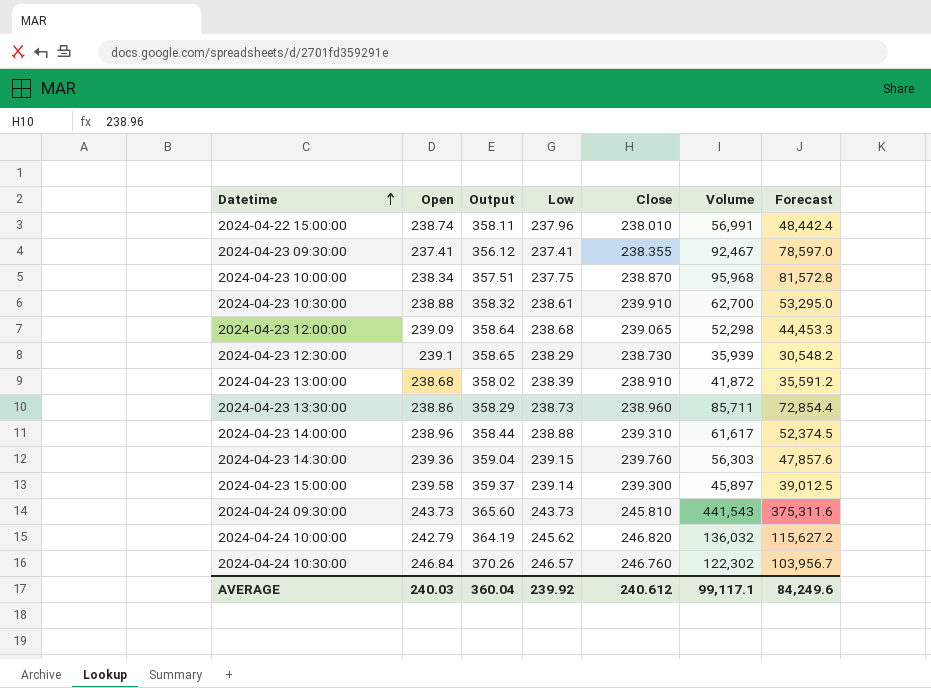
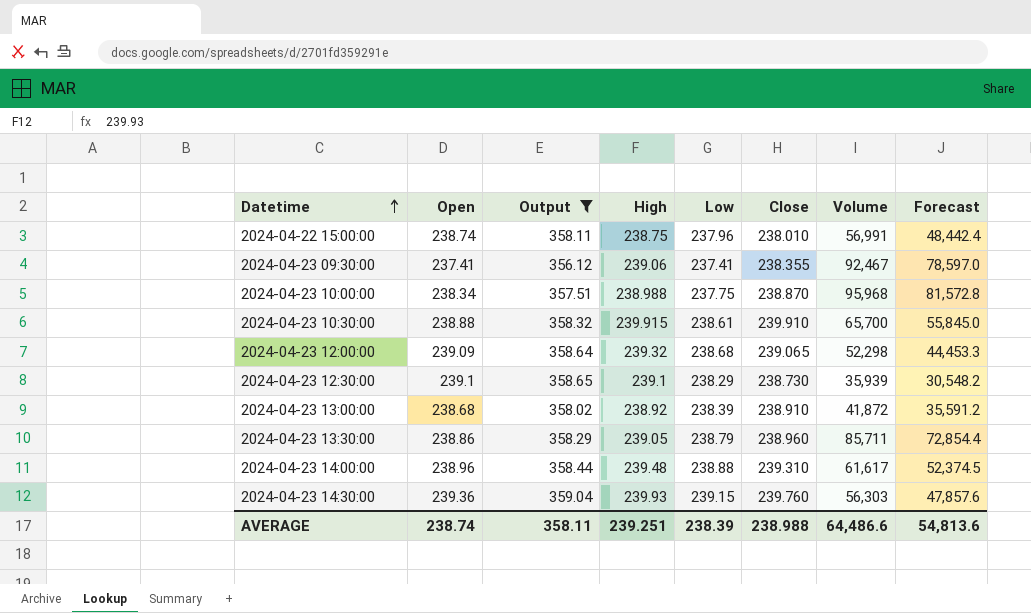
filter: none -> Output <= 359.04
column High | position: none -> 4
2024-04-23 10:30:00 | Volume: 62,700 -> 65,700
2024-04-23 10:30:00 | Forecast: 53,295.0 -> 55,845.0
2024-04-23 13:30:00 | Low: 238.73 -> 238.79
AVERAGE | Open: 240.03 -> 238.74
AVERAGE | Output: 360.04 -> 358.11
AVERAGE | Low: 239.92 -> 238.39
AVERAGE | Close: 240.612 -> 238.988
AVERAGE | Volume: 99,117.1 -> 64,486.6
AVERAGE | Forecast: 84,249.6 -> 54,813.6

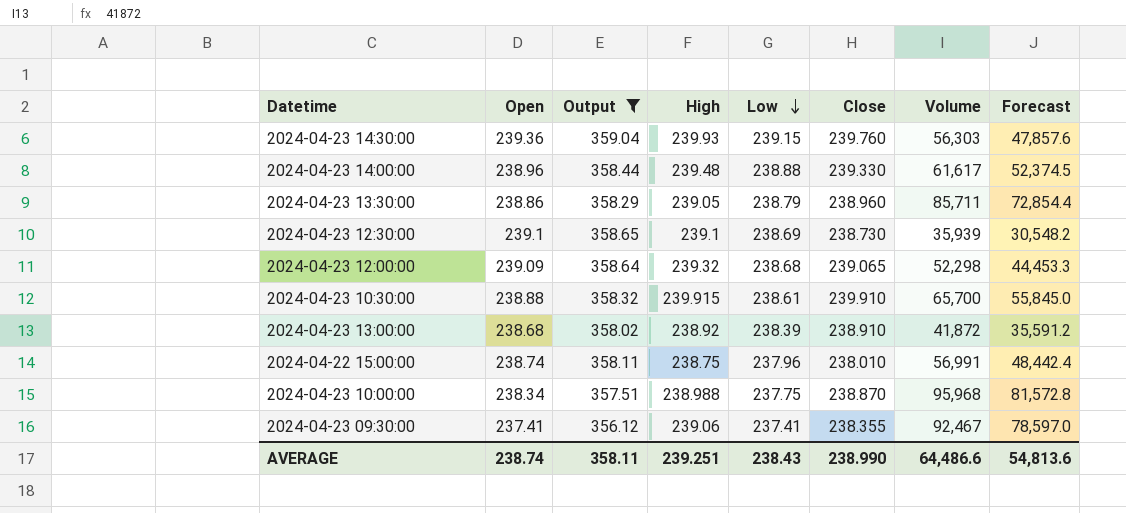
row order: Datetime ascending -> Low descending
2024-04-23 14:00:00 | Close: 239.310 -> 239.330
2024-04-23 12:30:00 | Low: 238.29 -> 238.69
AVERAGE | Low: 238.39 -> 238.43
AVERAGE | Close: 238.988 -> 238.990

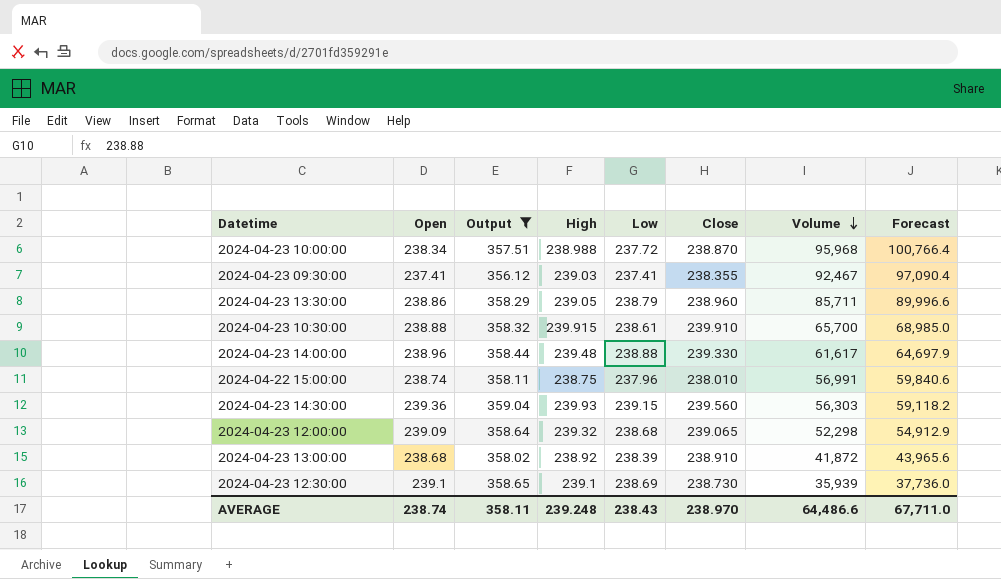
row order: Low descending -> Volume descending
column Forecast | formula: [Volume] * 0.85 -> [Volume] * 1.05
2024-04-23 10:00:00 | Low: 237.75 -> 237.72
2024-04-23 09:30:00 | High: 239.06 -> 239.03
2024-04-23 14:30:00 | Close: 239.760 -> 239.560
AVERAGE | High: 239.251 -> 239.248
AVERAGE | Close: 238.990 -> 238.970
AVERAGE | Forecast: 54,813.6 -> 67,711.0

